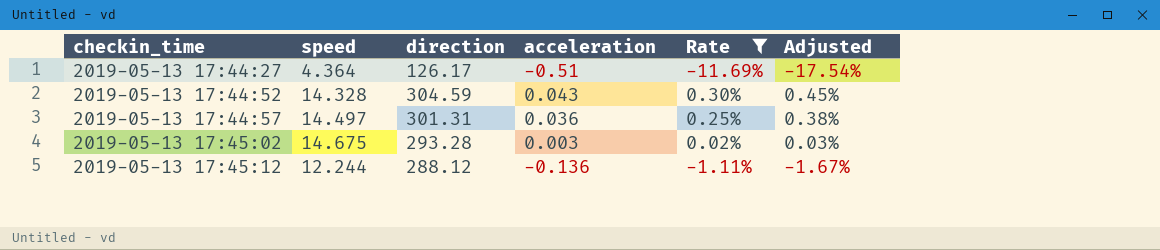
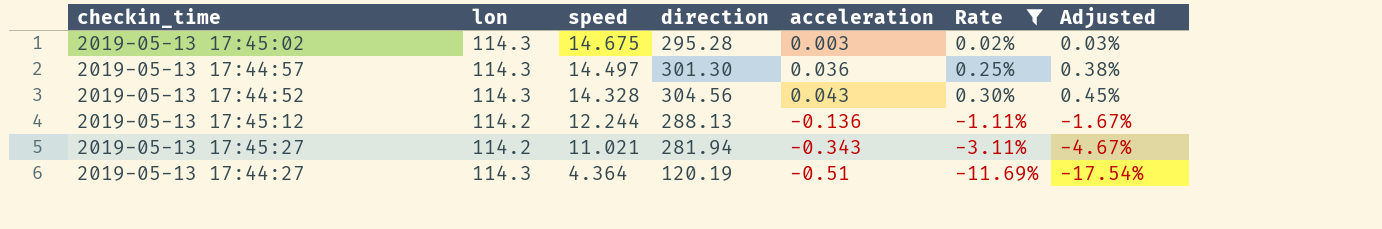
row order: checkin_time ascending -> speed descending
column lon | position: none -> 2
2019-05-13 17:45:02 | direction: 293.28 -> 295.28
2019-05-13 17:44:57 | direction: 301.31 -> 301.30
2019-05-13 17:44:52 | direction: 304.59 -> 304.56
2019-05-13 17:45:12 | direction: 288.12 -> 288.13
row 2019-05-13 17:45:27: none -> 114.2 | 11.021 | 281.94 | -0.343 | -3.11% | -4.67%
2019-05-13 17:44:27 | direction: 126.17 -> 120.19

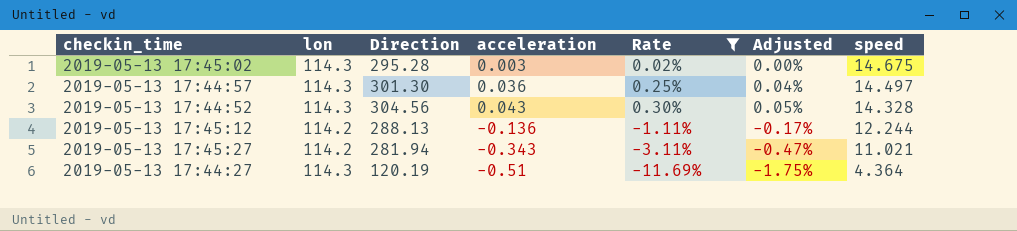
column name: direction -> Direction
column Adjusted | formula: [Rate] * 1.5 -> [Rate] * 0.15
column speed | position: 3 -> 7

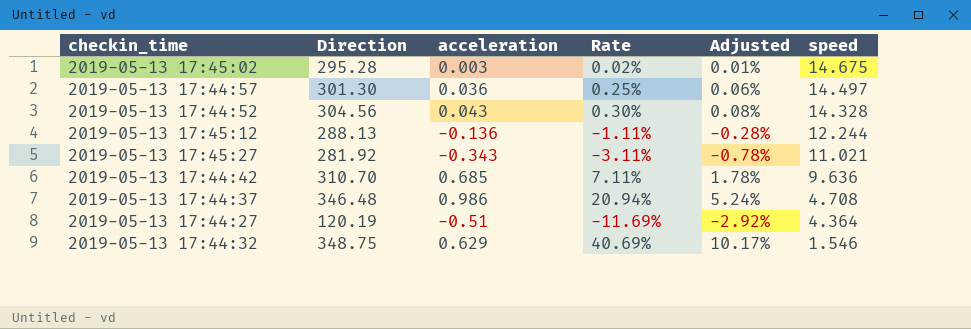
filter: Rate <= 0.30% -> none
column lon | position: 2 -> none
column Adjusted | formula: [Rate] * 0.15 -> [Rate] * 0.25
2019-05-13 17:45:27 | Direction: 281.94 -> 281.92

